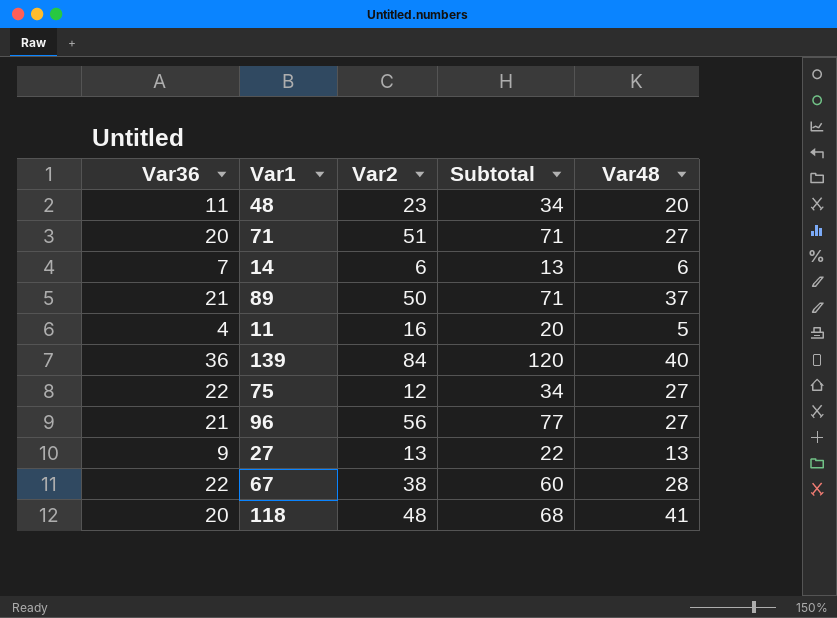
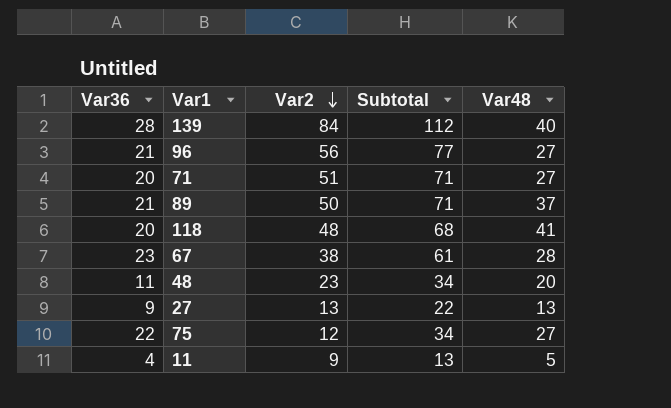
row order: none -> Var2 descending
row 14: 7 | 6 | 13 | 6 -> none
139 | Var36: 36 -> 28
139 | Subtotal: 120 -> 112
67 | Var36: 22 -> 23
67 | Subtotal: 60 -> 61
11 | Var2: 16 -> 9
11 | Subtotal: 20 -> 13

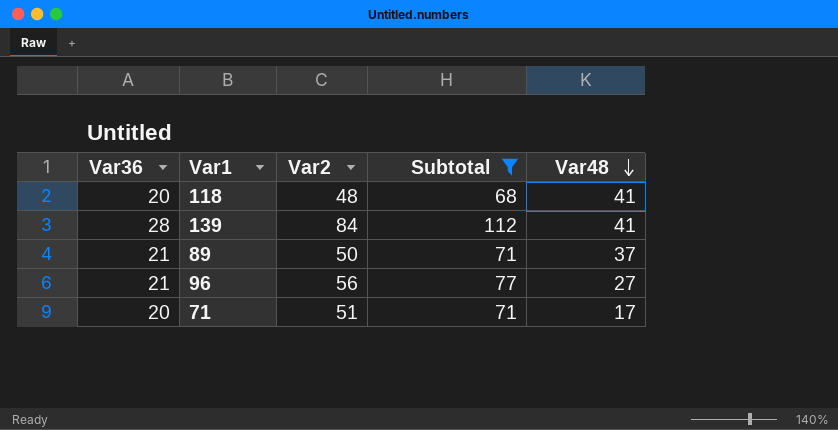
filter: none -> Subtotal >= 68
row order: Var2 descending -> Var48 descending
139 | Var48: 40 -> 41
71 | Var48: 27 -> 17

